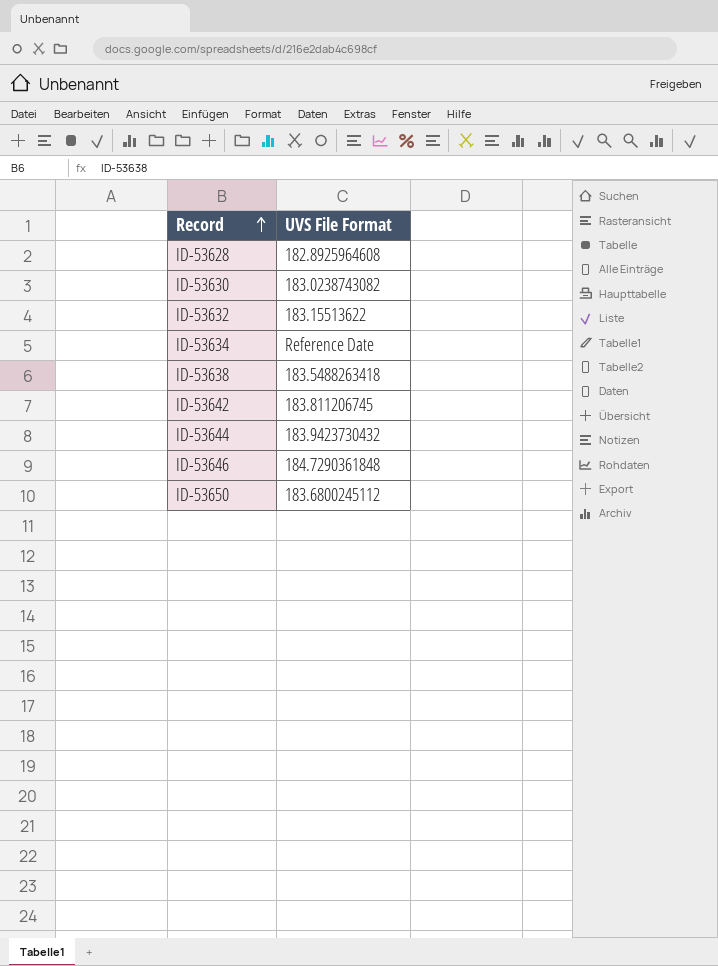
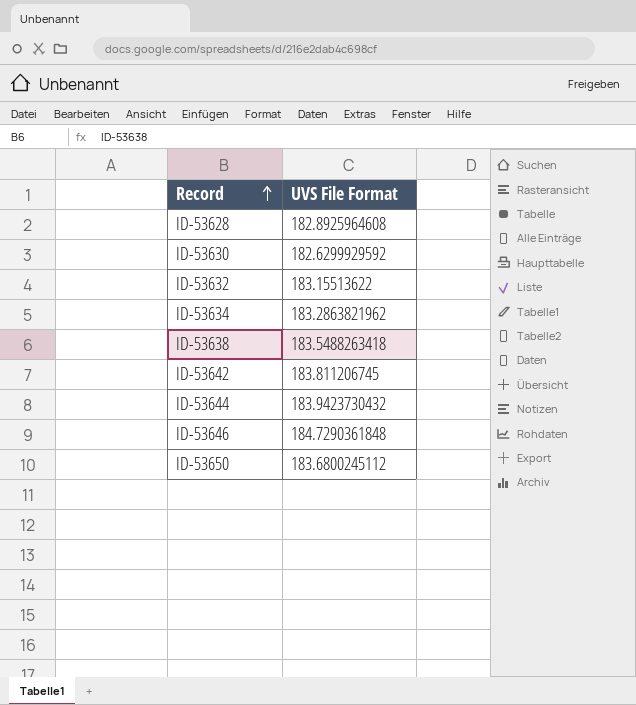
ID-53630 | UVS File Format: 183.0238743082 -> 182.6299929592
ID-53634 | UVS File Format: Reference Date -> 183.2863821962

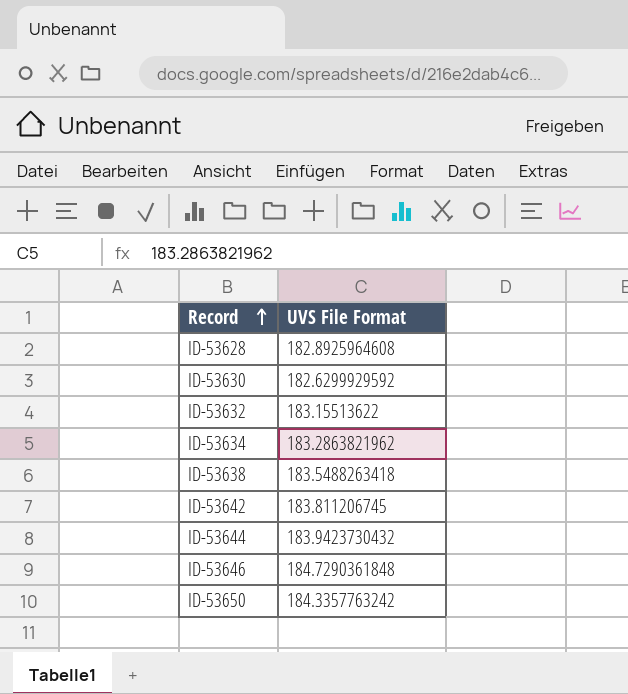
ID-53650 | UVS File Format: 183.6800245112 -> 184.3357763242

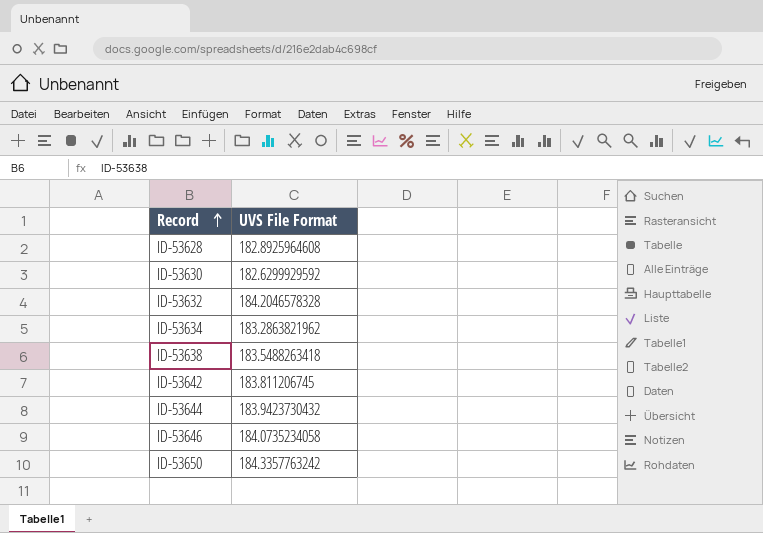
ID-53632 | UVS File Format: 183.15513622 -> 184.2046578328
ID-53646 | UVS File Format: 184.7290361848 -> 184.0735234058

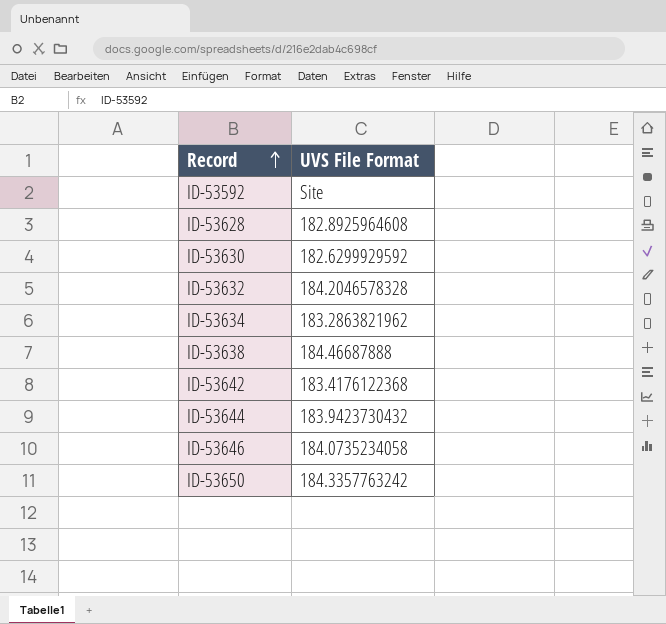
row ID-53592: none -> Site
ID-53638 | UVS File Format: 183.5488263418 -> 184.46687888
ID-53642 | UVS File Format: 183.811206745 -> 183.4176122368

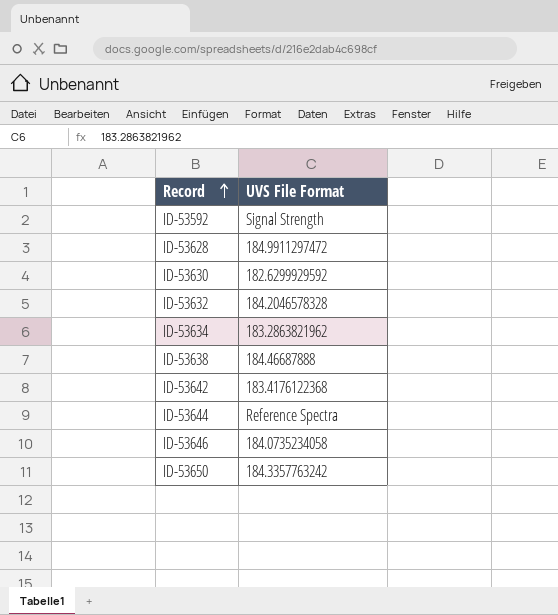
ID-53592 | UVS File Format: Site -> Signal Strength
ID-53628 | UVS File Format: 182.8925964608 -> 184.9911297472
ID-53644 | UVS File Format: 183.9423730432 -> Reference Spectra

